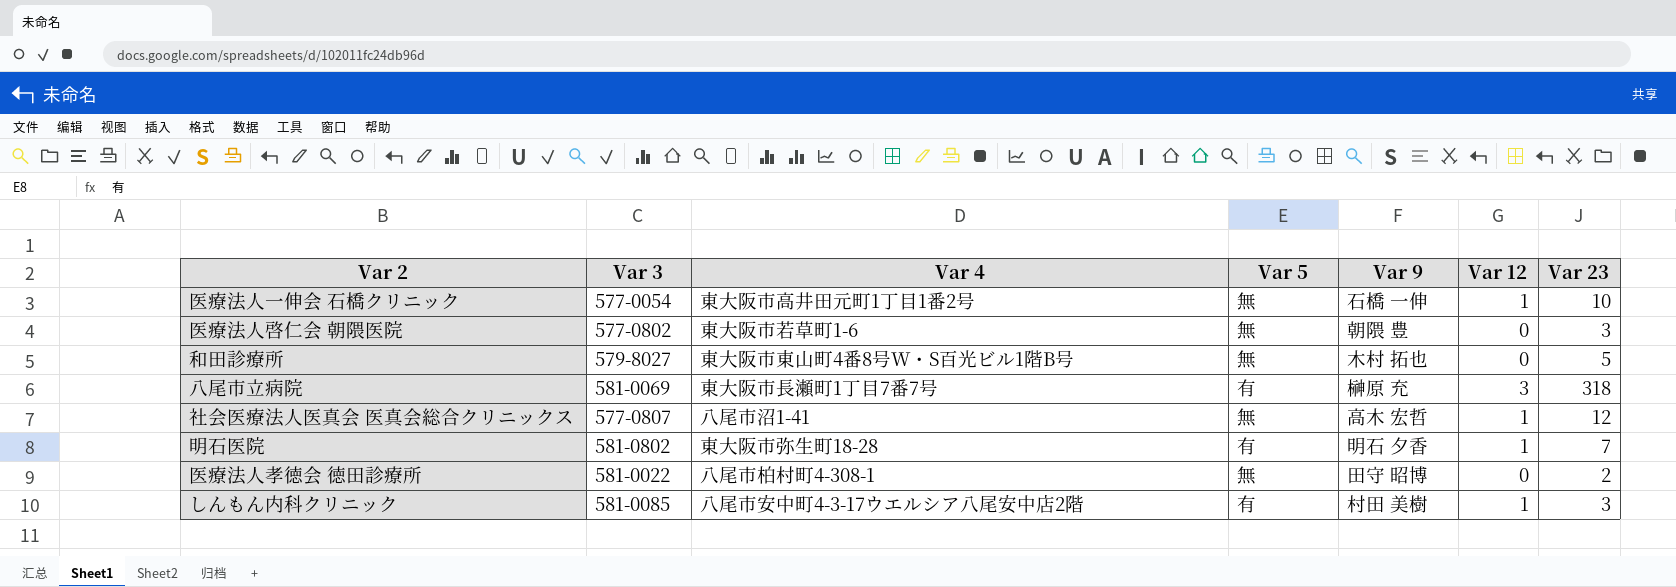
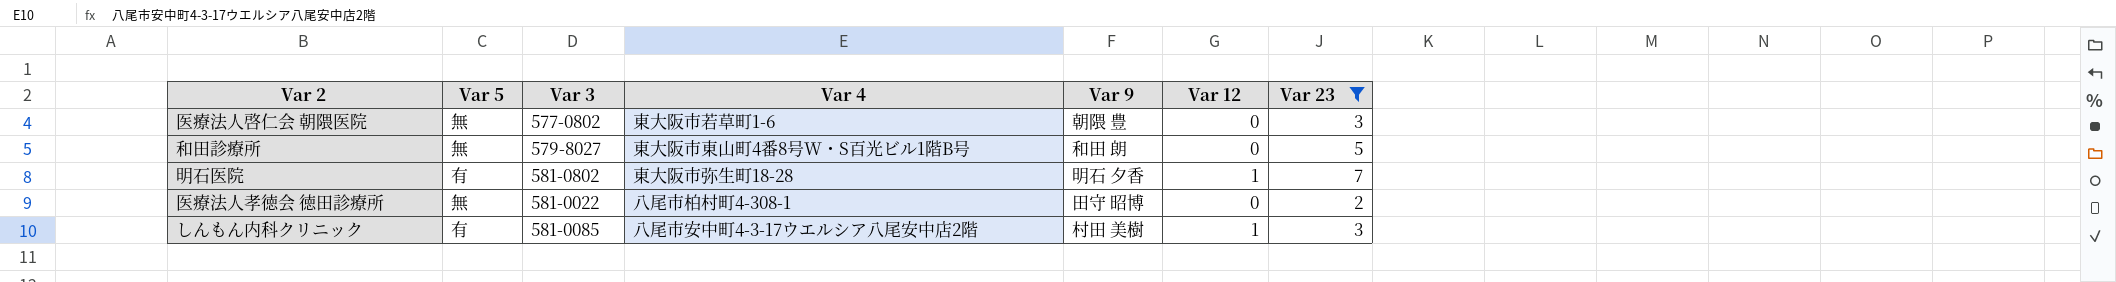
filter: none -> Var 23 <= 7
column Var 5 | position: 4 -> 2
和田診療所 | Var 9: 木村 拓也 -> 和田 朗

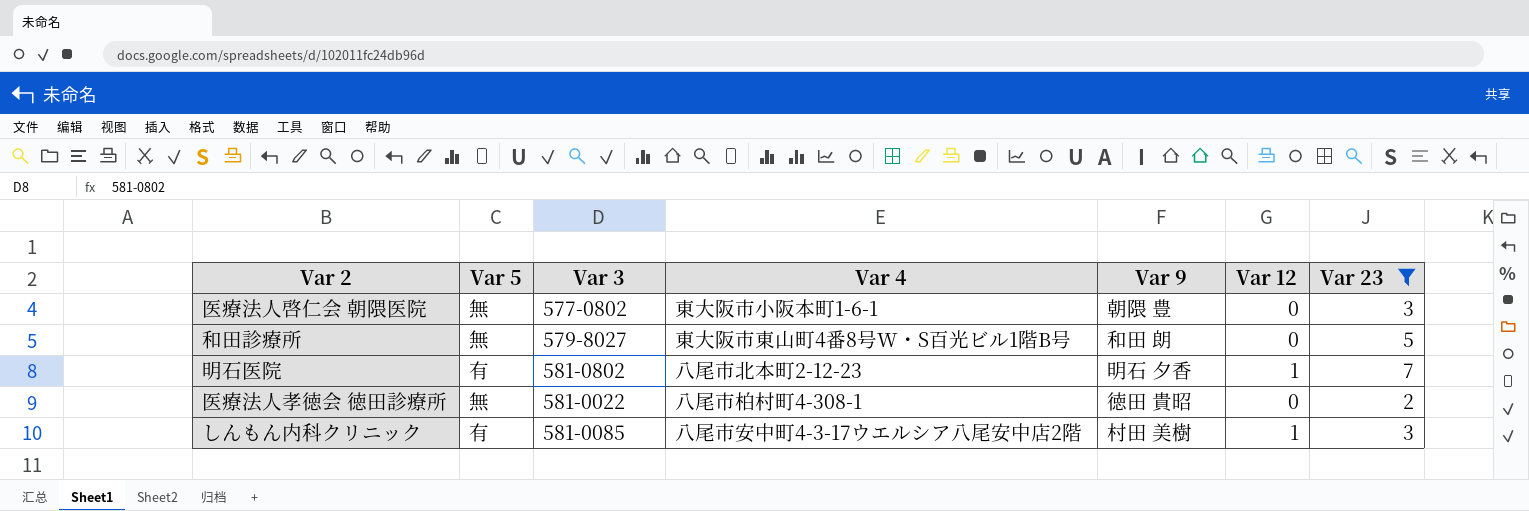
医療法人啓仁会 朝隈医院 | Var 4: 東大阪市若草町1-6 -> 東大阪市小阪本町1-6-1
明石医院 | Var 4: 東大阪市弥生町18-28 -> 八尾市北本町2-12-23
医療法人孝徳会 徳田診療所 | Var 9: 田守 昭博 -> 徳田 貴昭

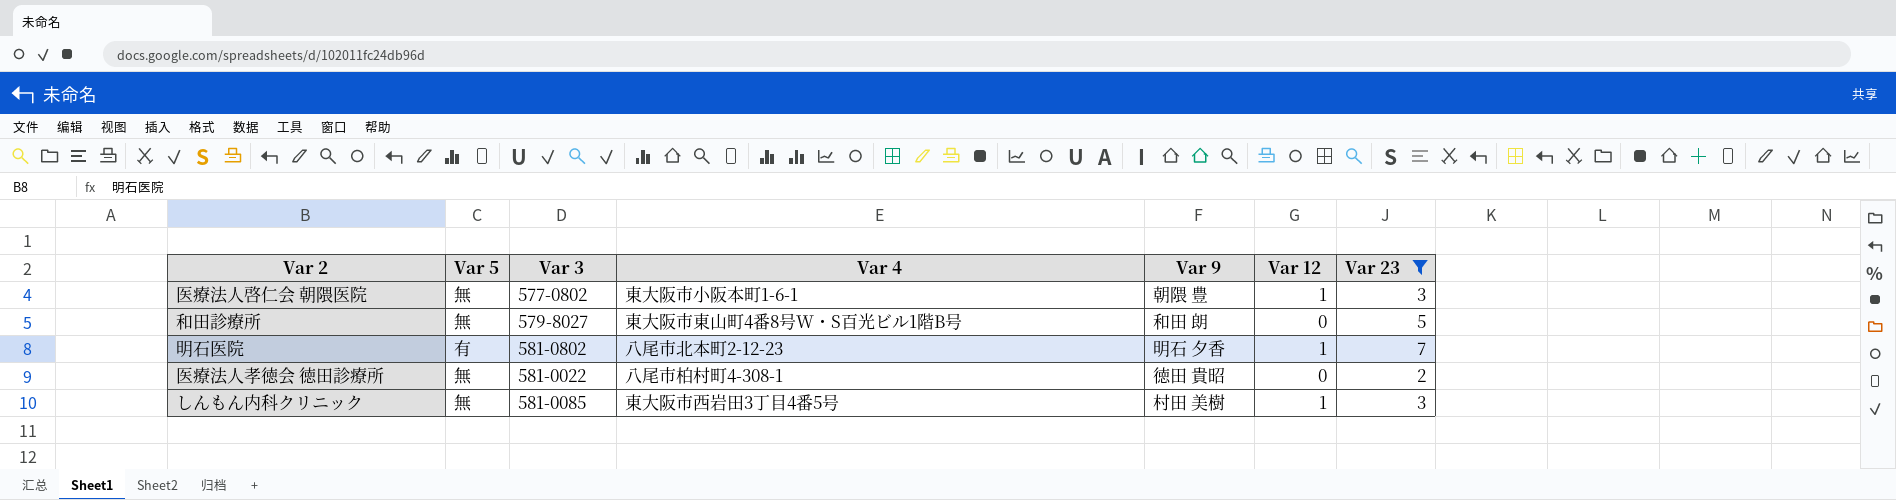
医療法人啓仁会 朝隈医院 | Var 12: 0 -> 1
しんもん内科クリニック | Var 5: 有 -> 無
しんもん内科クリニック | Var 4: 八尾市安中町4-3-17ウエルシア八尾安中店2階 -> 東大阪市西岩田3丁目4番5号

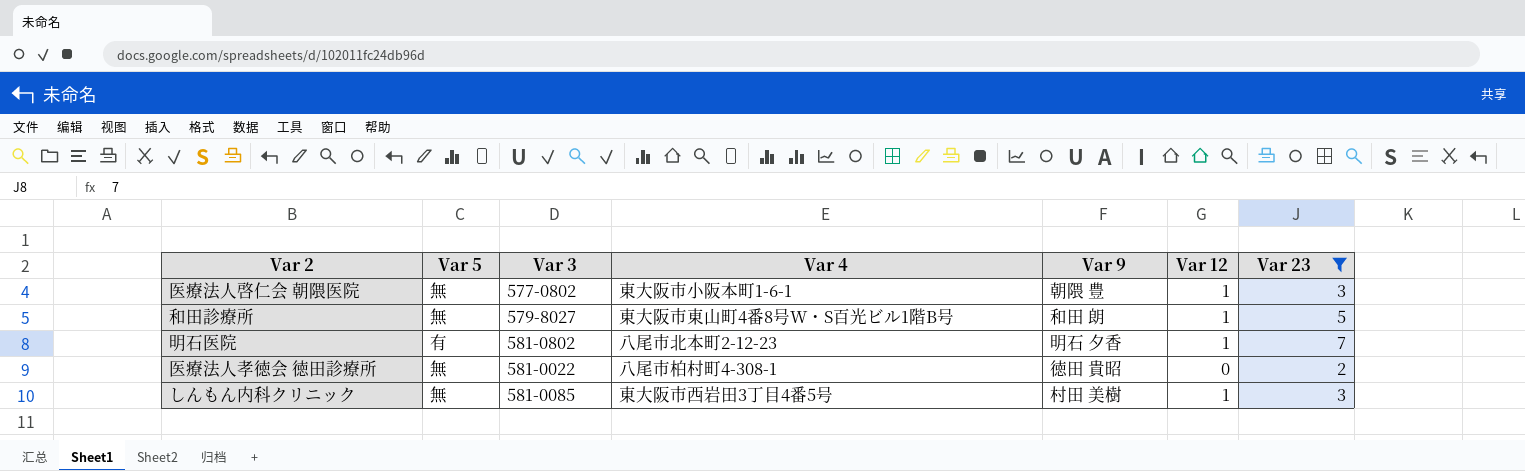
和田診療所 | Var 12: 0 -> 1

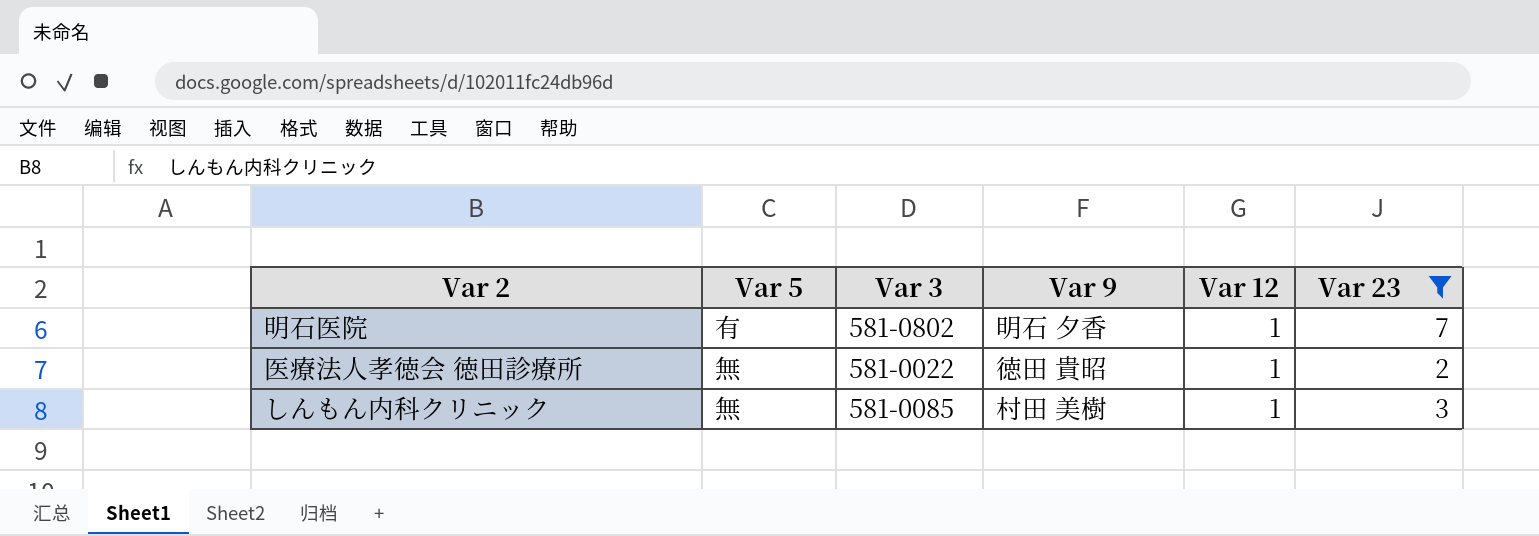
column Var 4 | position: 4 -> none
row 医療法人啓仁会 朝隈医院: 無 | 577-0802 | 東大阪市小阪本町1-6-1 | 朝隈 豊 | 1 | 3 -> none
row 和田診療所: 無 | 579-8027 | 東大阪市東山町4番8号W・S百光ビル1階B号 | 和田 朗 | 1 | 5 -> none
医療法人孝徳会 徳田診療所 | Var 12: 0 -> 1

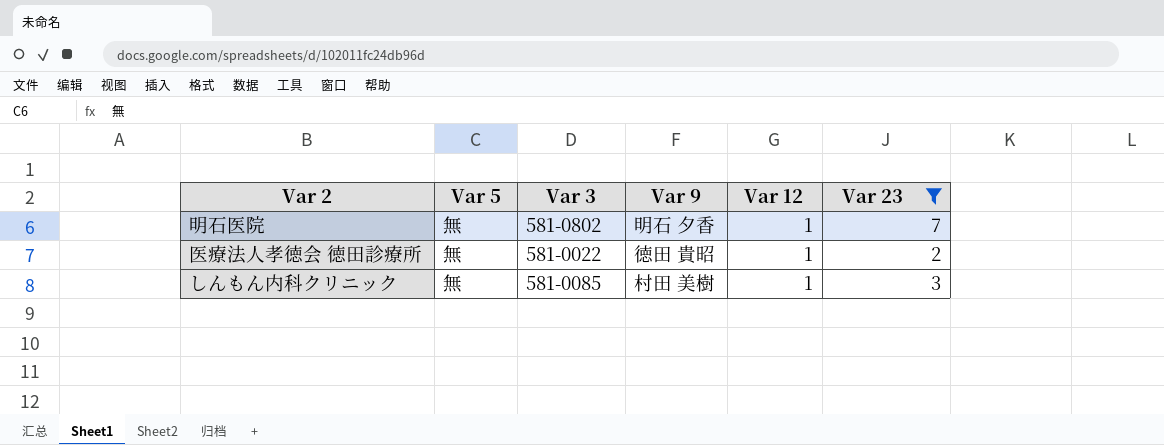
明石医院 | Var 5: 有 -> 無

